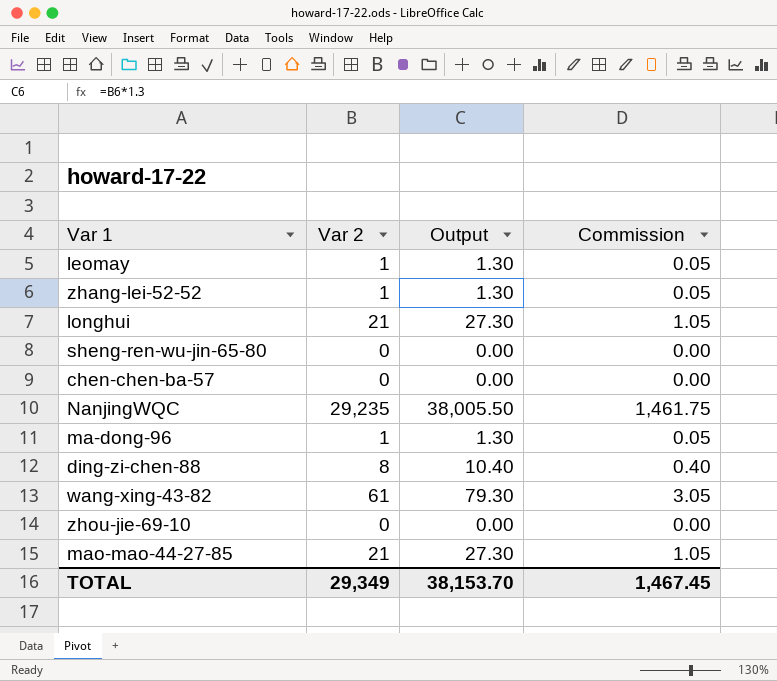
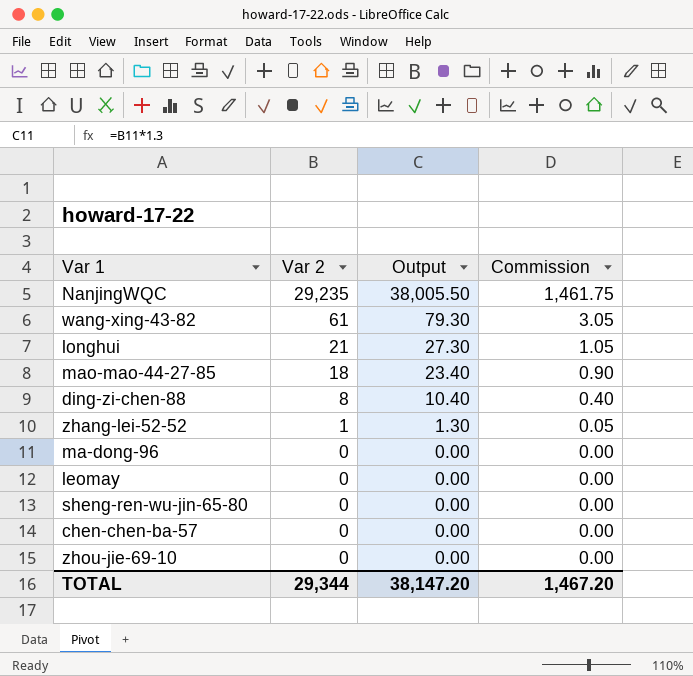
row order: none -> Var 2 descending
mao-mao-44-27-85 | Var 2: 21 -> 18
mao-mao-44-27-85 | Output: 27.30 -> 23.40
mao-mao-44-27-85 | Commission: 1.05 -> 0.90
ma-dong-96 | Var 2: 1 -> 0
ma-dong-96 | Output: 1.30 -> 0.00
ma-dong-96 | Commission: 0.05 -> 0.00
leomay | Var 2: 1 -> 0
leomay | Output: 1.30 -> 0.00
leomay | Commission: 0.05 -> 0.00
TOTAL | Var 2: 29,349 -> 29,344
TOTAL | Output: 38,153.70 -> 38,147.20
TOTAL | Commission: 1,467.45 -> 1,467.20

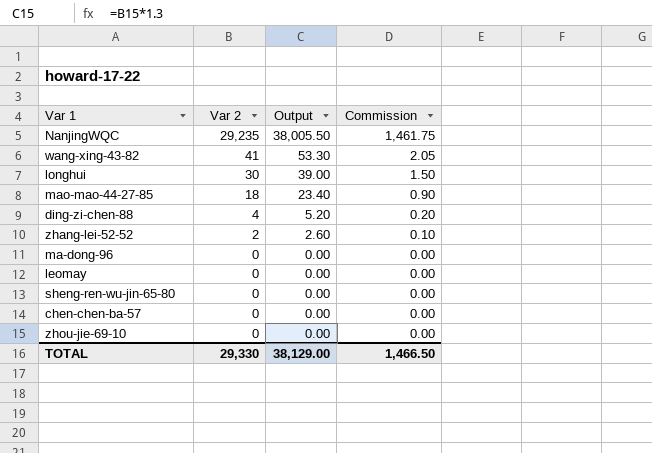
wang-xing-43-82 | Var 2: 61 -> 41
wang-xing-43-82 | Output: 79.30 -> 53.30
wang-xing-43-82 | Commission: 3.05 -> 2.05
longhui | Var 2: 21 -> 30
longhui | Output: 27.30 -> 39.00
longhui | Commission: 1.05 -> 1.50
ding-zi-chen-88 | Var 2: 8 -> 4
ding-zi-chen-88 | Output: 10.40 -> 5.20
ding-zi-chen-88 | Commission: 0.40 -> 0.20
zhang-lei-52-52 | Var 2: 1 -> 2
zhang-lei-52-52 | Output: 1.30 -> 2.60
zhang-lei-52-52 | Commission: 0.05 -> 0.10
TOTAL | Var 2: 29,344 -> 29,330
TOTAL | Output: 38,147.20 -> 38,129.00
TOTAL | Commission: 1,467.20 -> 1,466.50

